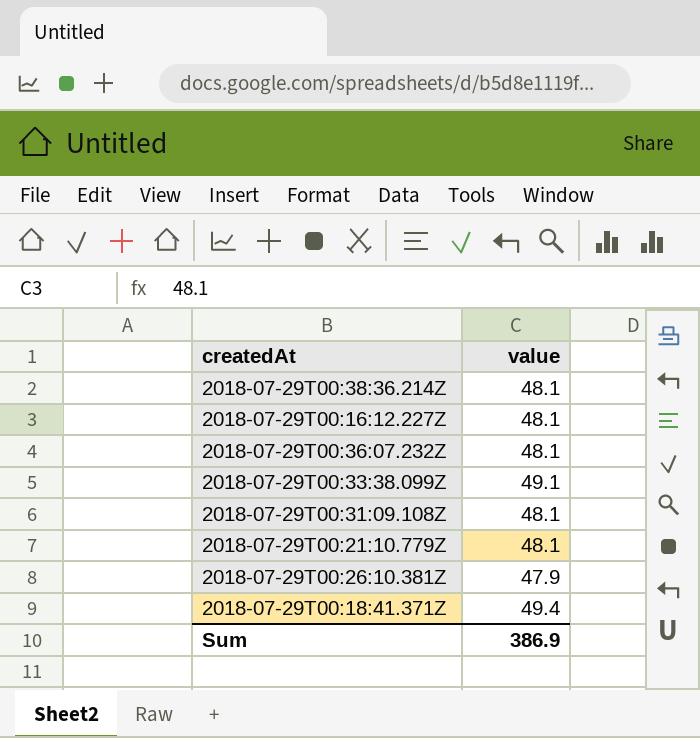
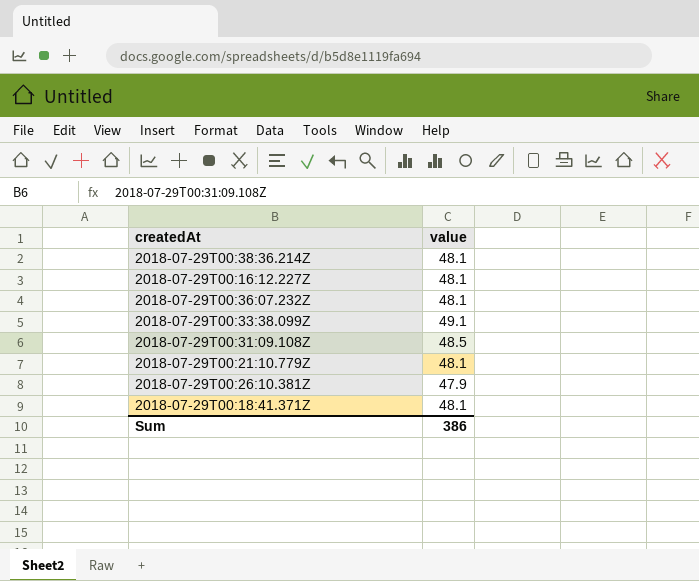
2018-07-29T00:31:09.108Z | value: 48.1 -> 48.5
2018-07-29T00:18:41.371Z | value: 49.4 -> 48.1
Sum | value: 386.9 -> 386

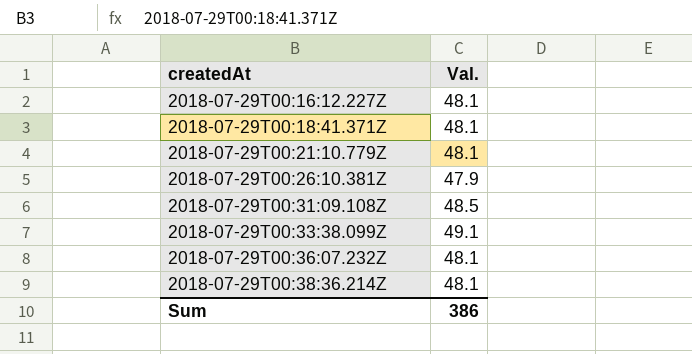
row order: none -> createdAt ascending
column name: value -> Val.

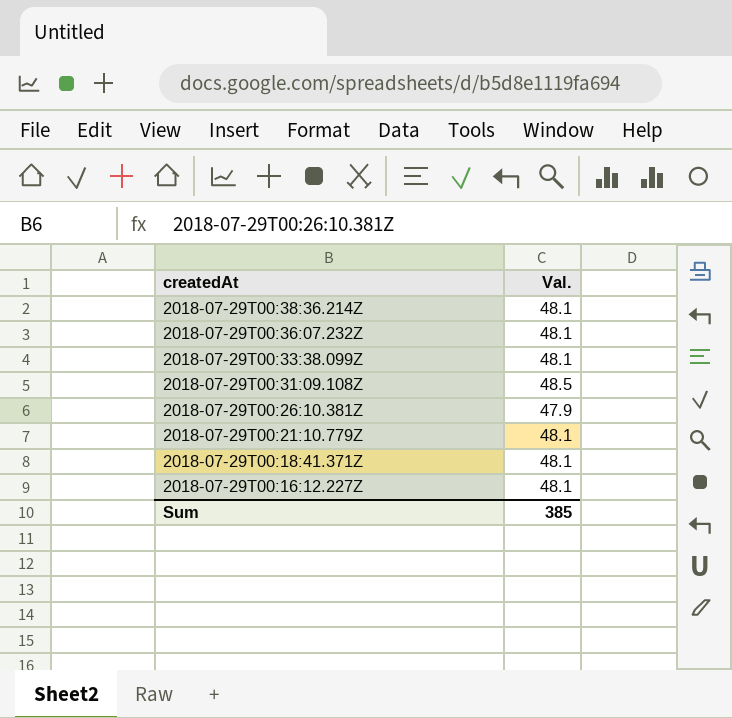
row order: createdAt ascending -> createdAt descending
2018-07-29T00:33:38.099Z | Val.: 49.1 -> 48.1
Sum | Val.: 386 -> 385

